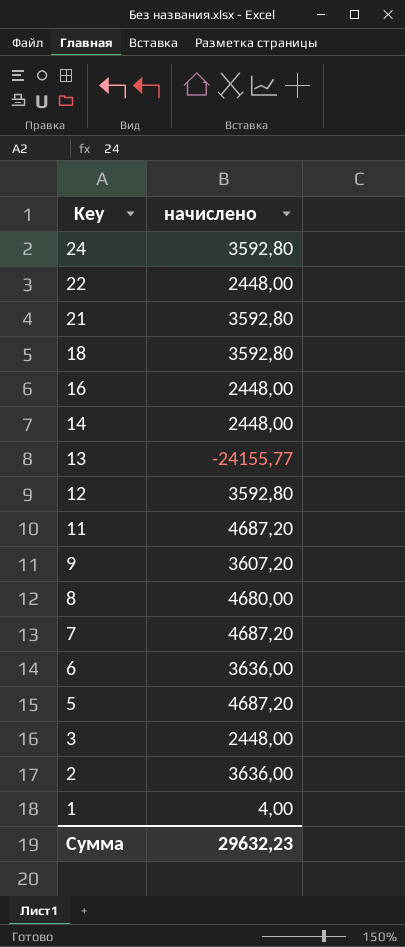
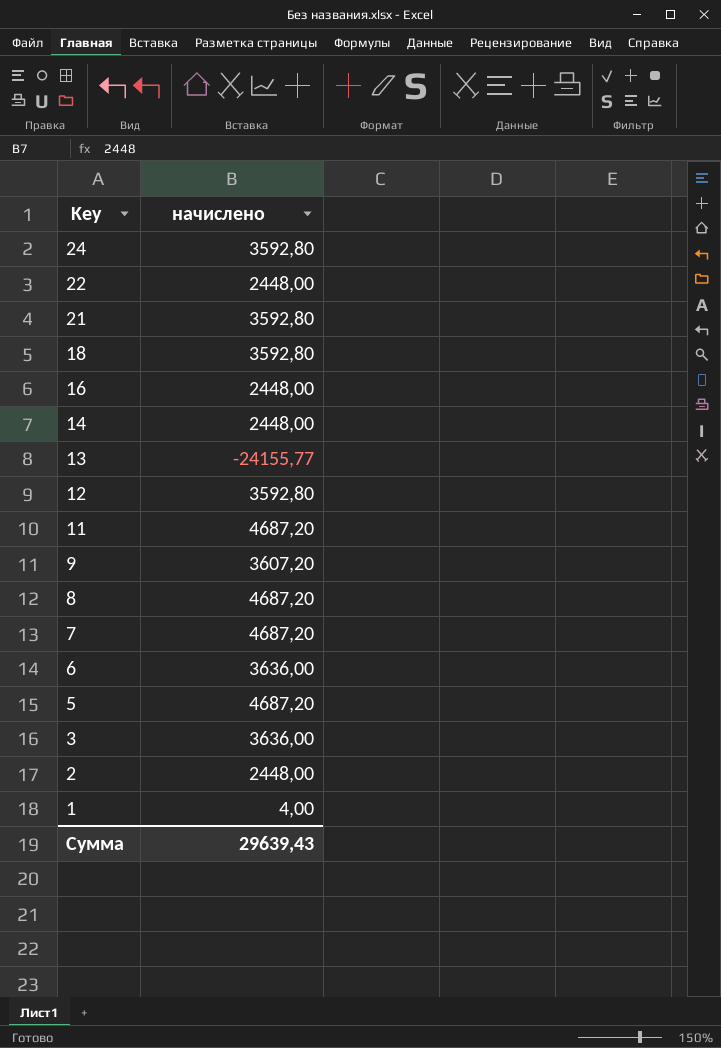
8 | начислено: 4680,00 -> 4687,20
3 | начислено: 2448,00 -> 3636,00
2 | начислено: 3636,00 -> 2448,00
Сумма | начислено: 29632,23 -> 29639,43

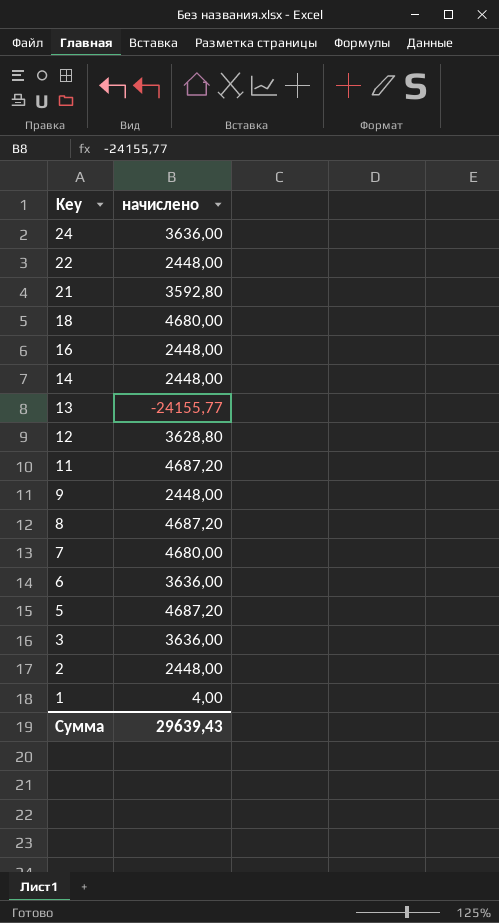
24 | начислено: 3592,80 -> 3636,00
18 | начислено: 3592,80 -> 4680,00
12 | начислено: 3592,80 -> 3628,80
9 | начислено: 3607,20 -> 2448,00
7 | начислено: 4687,20 -> 4680,00

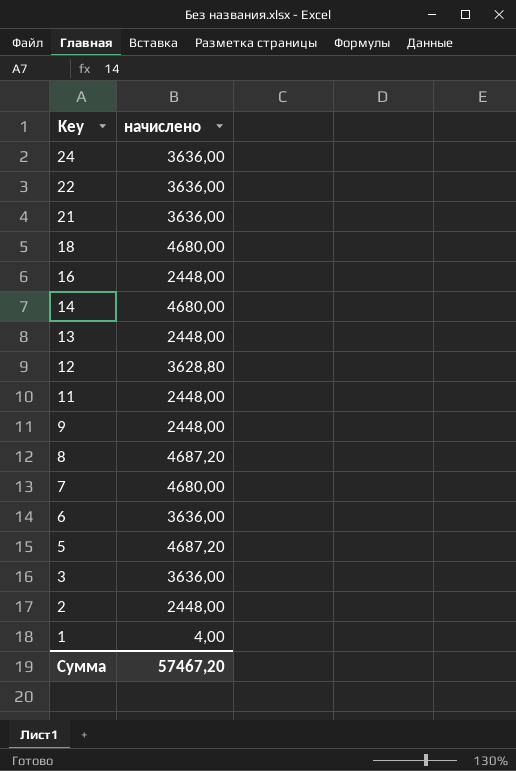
22 | начислено: 2448,00 -> 3636,00
21 | начислено: 3592,80 -> 3636,00
14 | начислено: 2448,00 -> 4680,00
13 | начислено: -24155,77 -> 2448,00
11 | начислено: 4687,20 -> 2448,00
Сумма | начислено: 29639,43 -> 57467,20

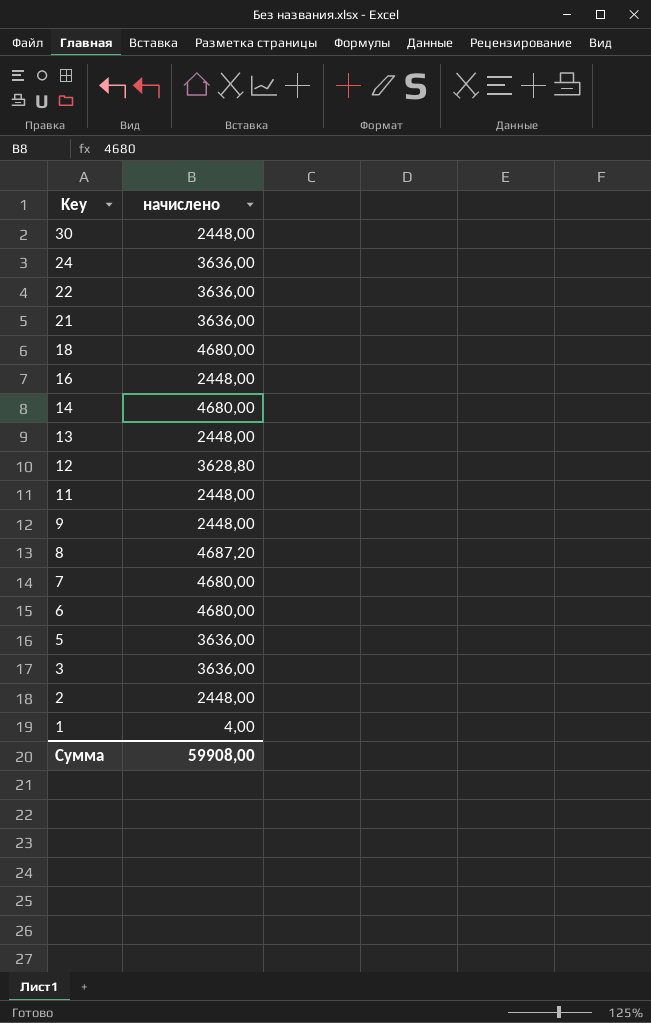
row 30: none -> 2448,00
6 | начислено: 3636,00 -> 4680,00
5 | начислено: 4687,20 -> 3636,00
Сумма | начислено: 57467,20 -> 59908,00

